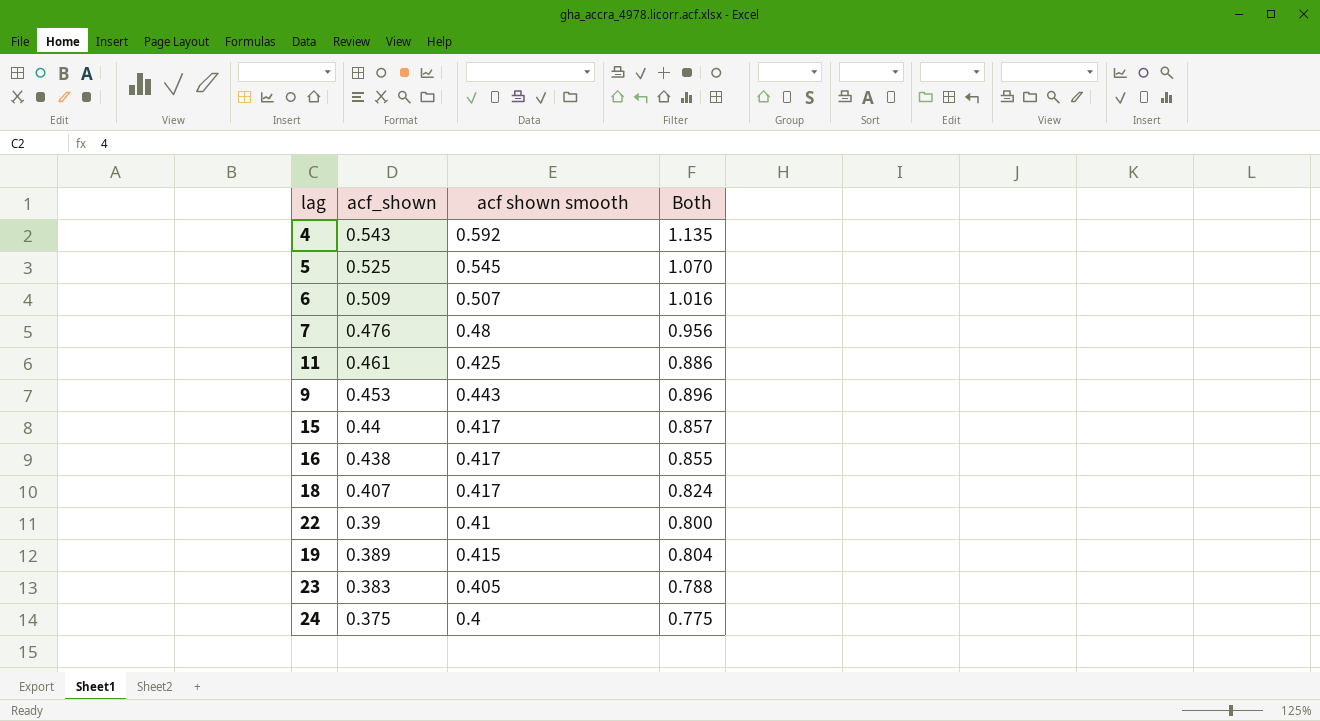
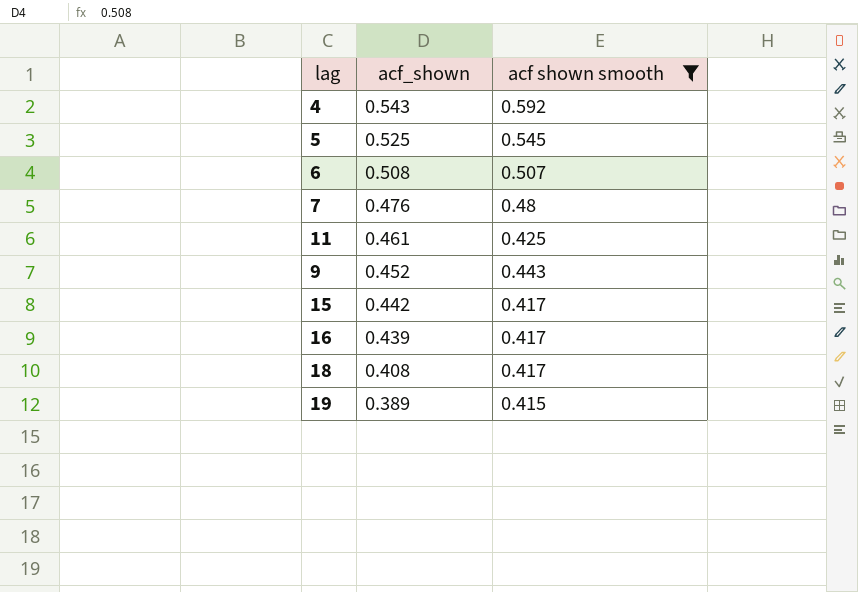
filter: none -> acf shown smooth >= 0.415
column Both | formula: [acf_shown] + [acf shown smooth] -> none
6 | acf_shown: 0.509 -> 0.508
9 | acf_shown: 0.453 -> 0.452
15 | acf_shown: 0.44 -> 0.442
16 | acf_shown: 0.438 -> 0.439
18 | acf_shown: 0.407 -> 0.408

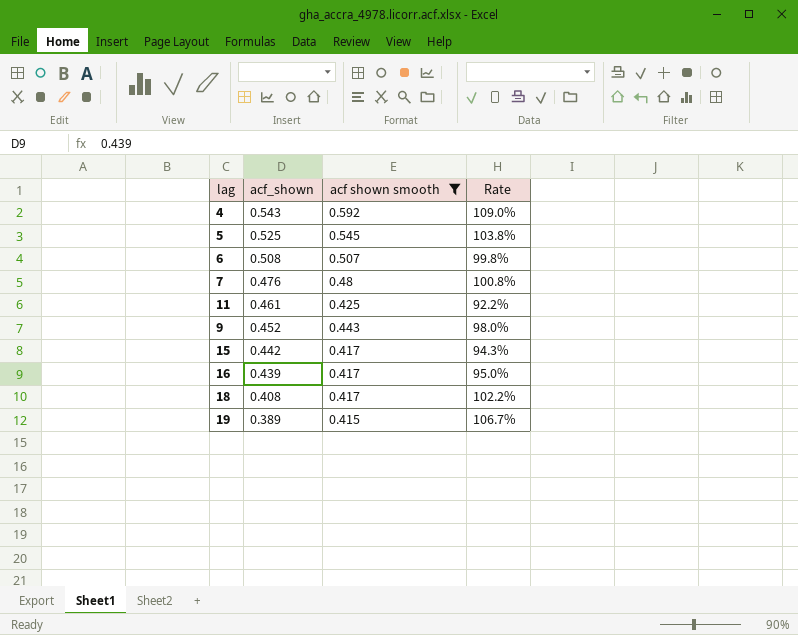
column Rate | formula: none -> [acf shown smooth] / [acf_shown]

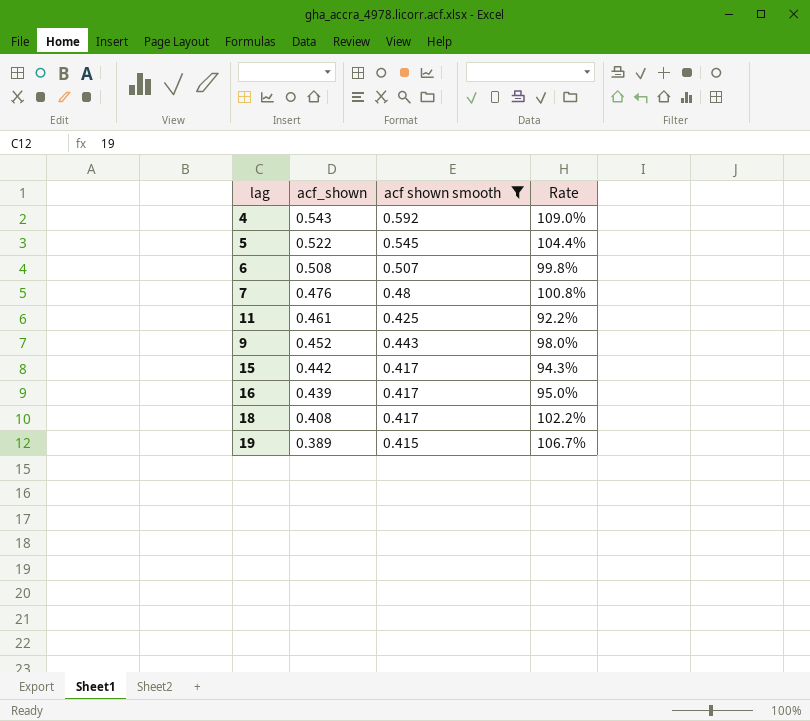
5 | acf_shown: 0.525 -> 0.522
5 | Rate: 103.8% -> 104.4%

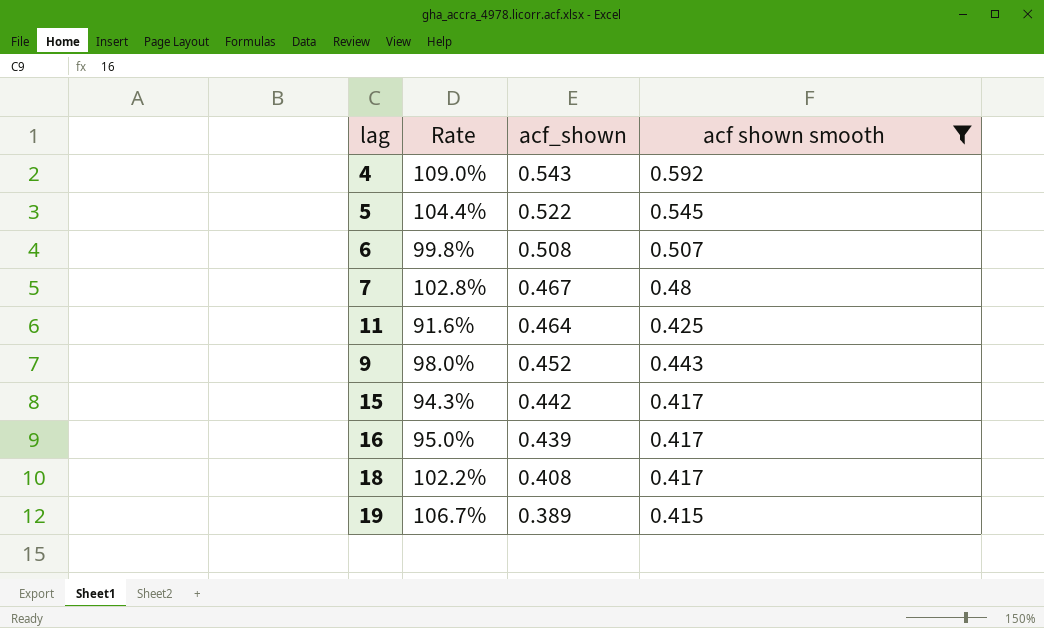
column Rate | position: 4 -> 2
7 | Rate: 100.8% -> 102.8%
7 | acf_shown: 0.476 -> 0.467
11 | Rate: 92.2% -> 91.6%
11 | acf_shown: 0.461 -> 0.464

